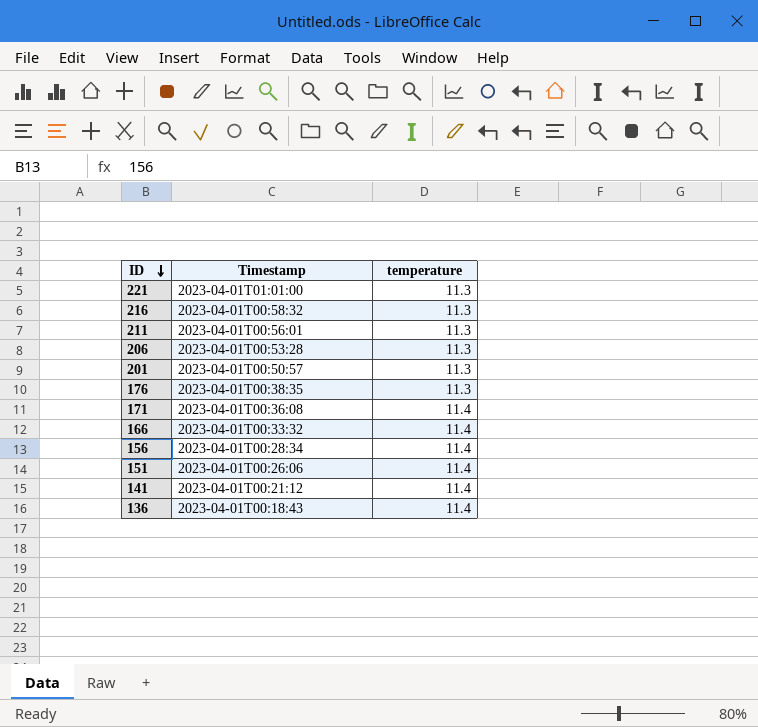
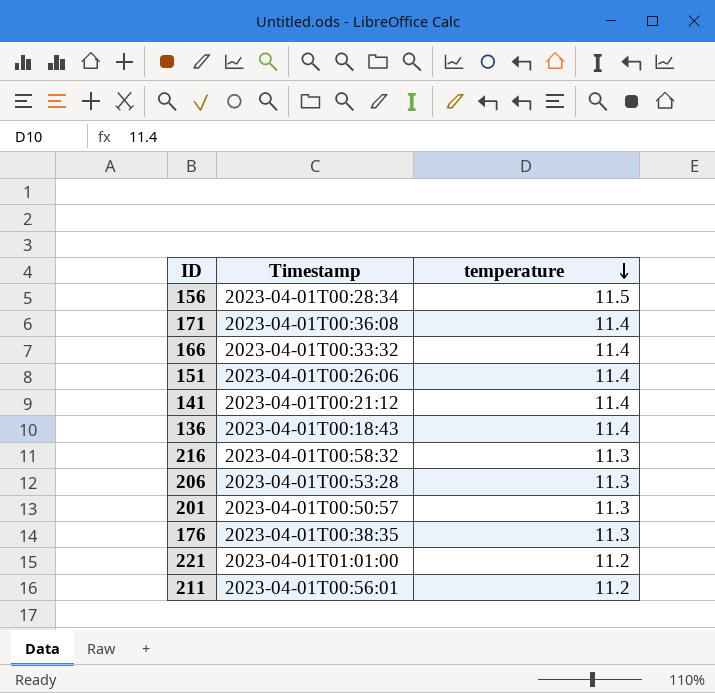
row order: ID descending -> temperature descending
156 | temperature: 11.4 -> 11.5
221 | temperature: 11.3 -> 11.2
211 | temperature: 11.3 -> 11.2

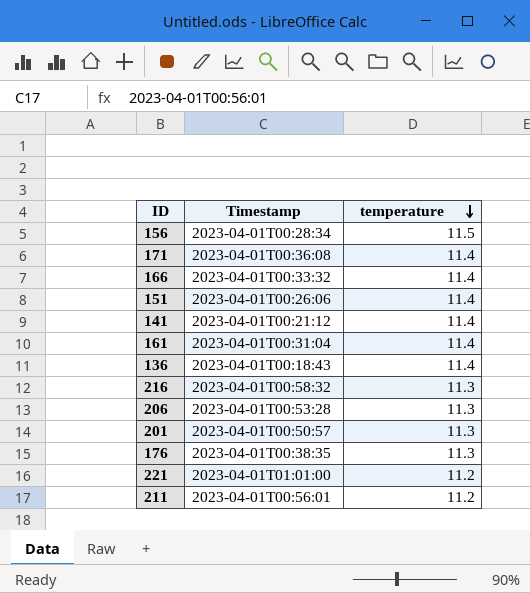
row 161: none -> 2023-04-01T00:31:04 | 11.4

